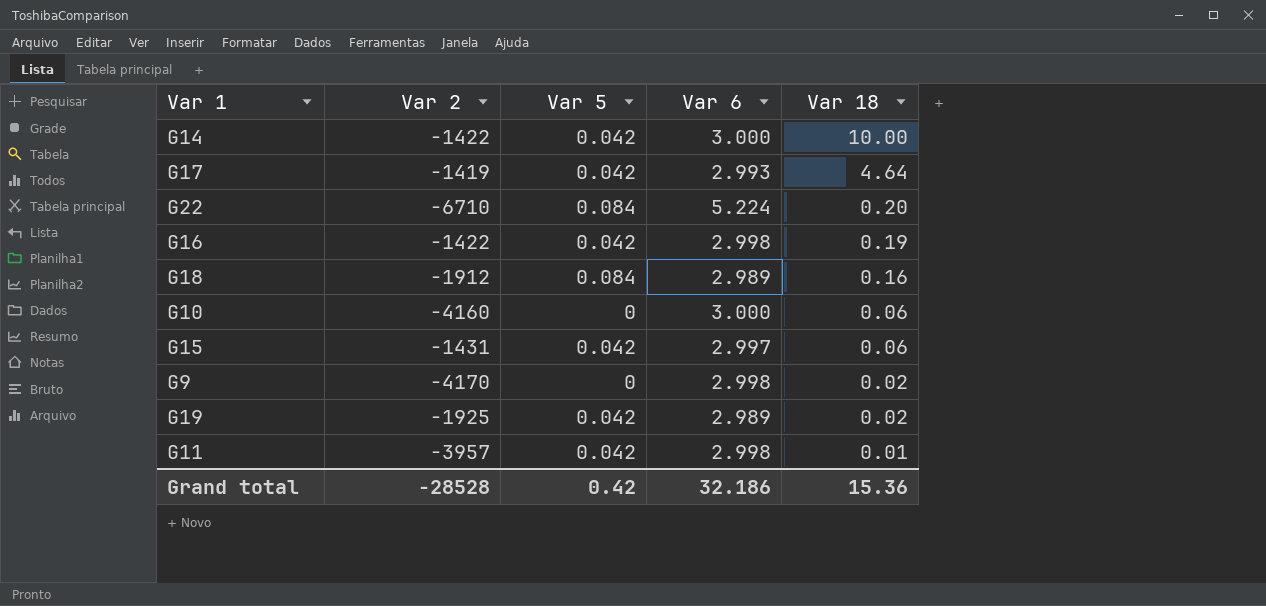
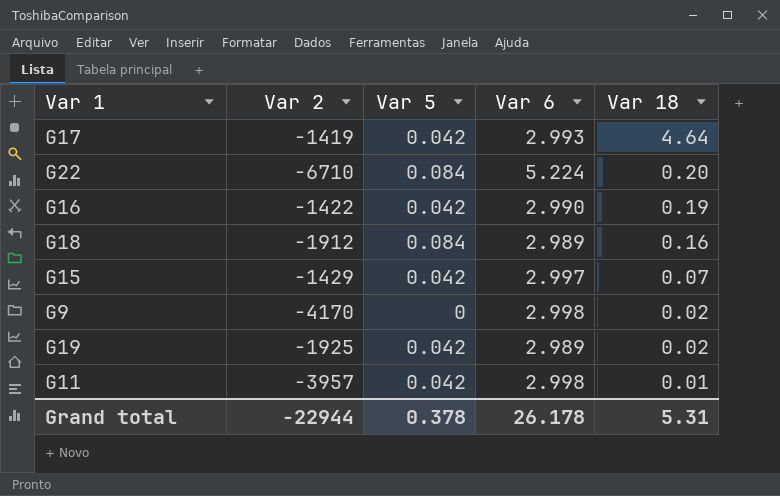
row G14: -1422 | 0.042 | 3.000 | 10.00 -> none
row G10: -4160 | 0 | 3.000 | 0.06 -> none
G16 | Var 6: 2.998 -> 2.990
G15 | Var 2: -1431 -> -1429
G15 | Var 18: 0.06 -> 0.07
Grand total | Var 2: -28528 -> -22944
Grand total | Var 5: 0.42 -> 0.378
Grand total | Var 6: 32.186 -> 26.178
Grand total | Var 18: 15.36 -> 5.31

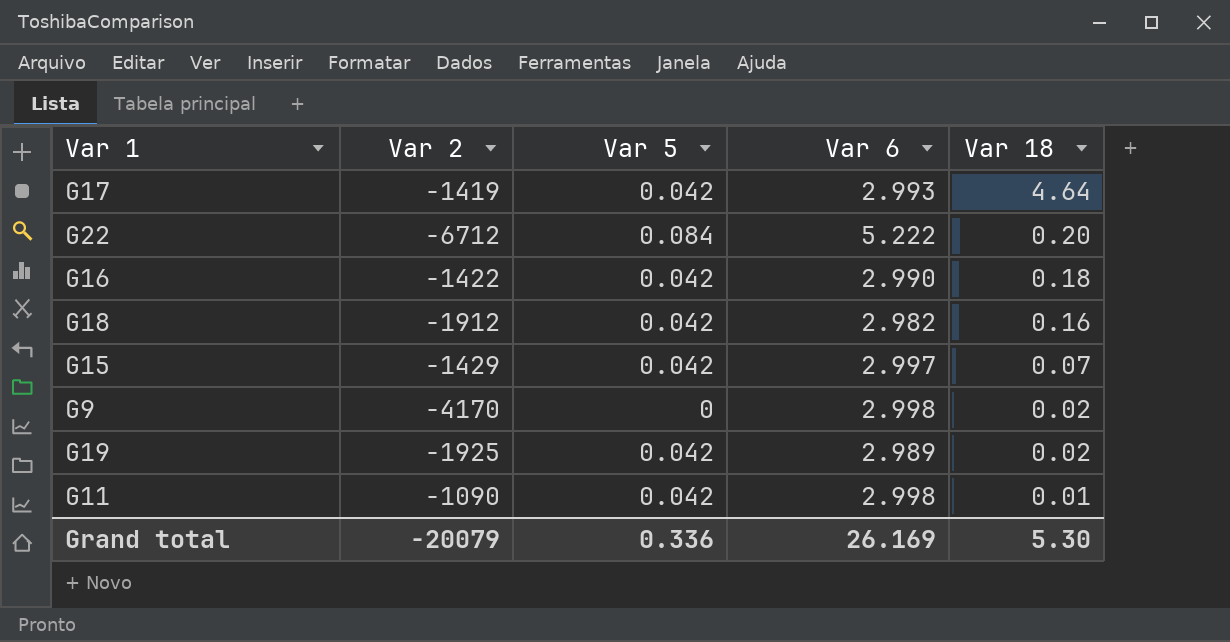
G22 | Var 2: -6710 -> -6712
G22 | Var 6: 5.224 -> 5.222
G16 | Var 18: 0.19 -> 0.18
G18 | Var 5: 0.084 -> 0.042
G18 | Var 6: 2.989 -> 2.982
G11 | Var 2: -3957 -> -1090
Grand total | Var 2: -22944 -> -20079
Grand total | Var 5: 0.378 -> 0.336
Grand total | Var 6: 26.178 -> 26.169
Grand total | Var 18: 5.31 -> 5.30

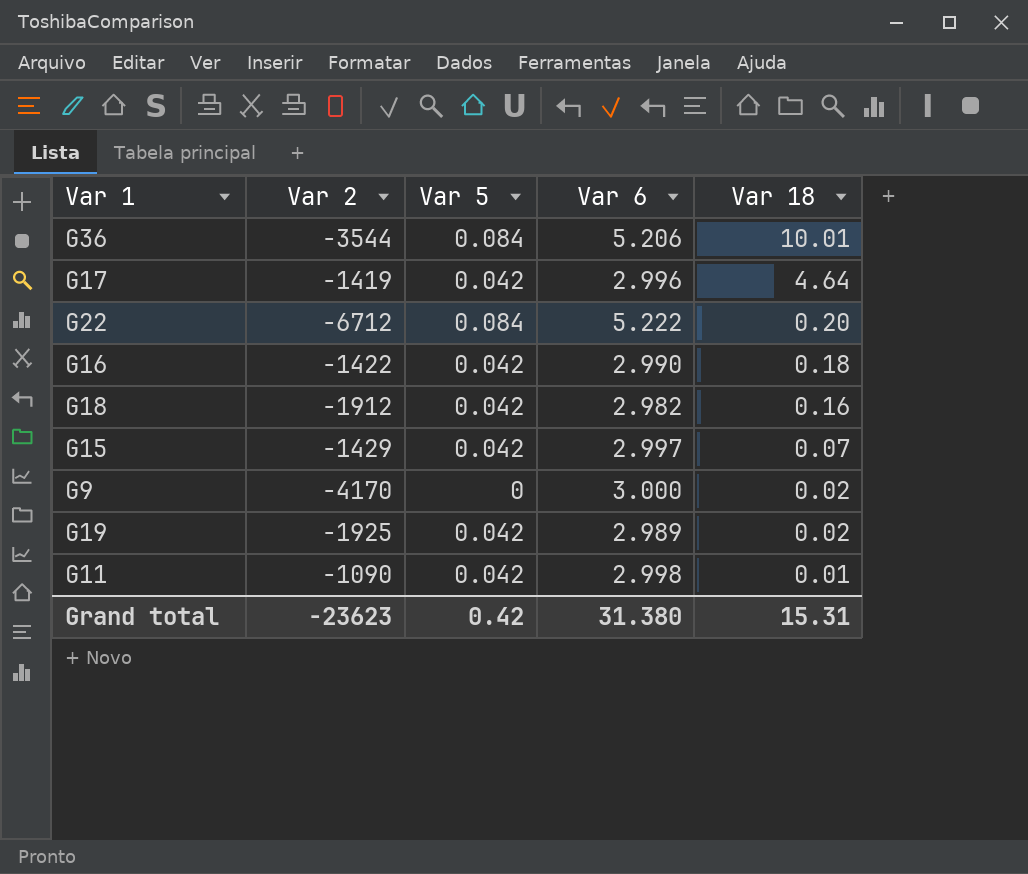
row G36: none -> -3544 | 0.084 | 5.206 | 10.01
G17 | Var 6: 2.993 -> 2.996
G9 | Var 6: 2.998 -> 3.000
Grand total | Var 2: -20079 -> -23623
Grand total | Var 5: 0.336 -> 0.42
Grand total | Var 6: 26.169 -> 31.380
Grand total | Var 18: 5.30 -> 15.31

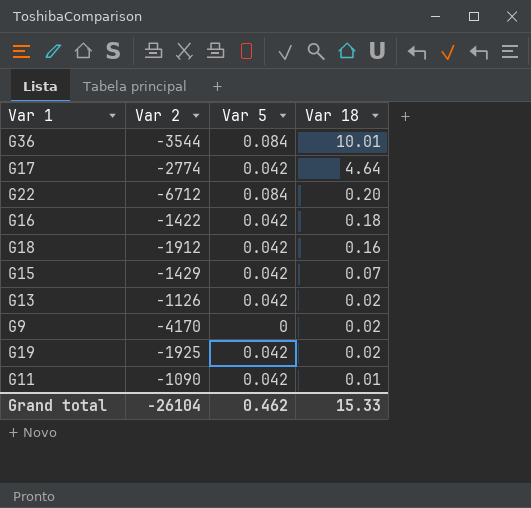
column Var 6 | position: 4 -> none
G17 | Var 2: -1419 -> -2774
row G13: none -> -1126 | 0.042 | 0.02
Grand total | Var 2: -23623 -> -26104
Grand total | Var 5: 0.42 -> 0.462
Grand total | Var 18: 15.31 -> 15.33

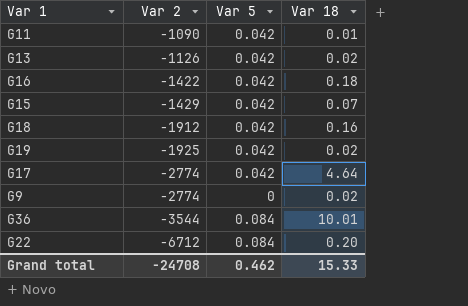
row order: Var 18 descending -> Var 2 descending
G9 | Var 2: -4170 -> -2774
Grand total | Var 2: -26104 -> -24708

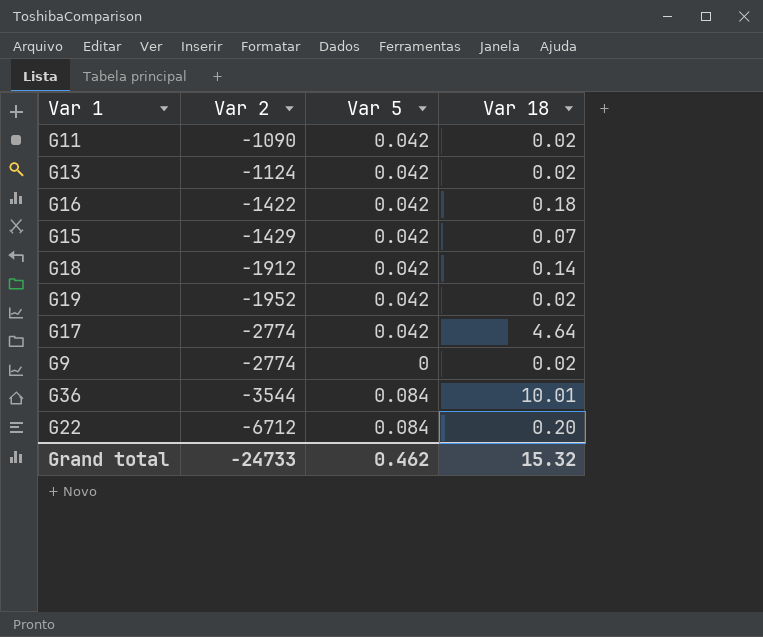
G11 | Var 18: 0.01 -> 0.02
G13 | Var 2: -1126 -> -1124
G18 | Var 18: 0.16 -> 0.14
G19 | Var 2: -1925 -> -1952
Grand total | Var 2: -24708 -> -24733
Grand total | Var 18: 15.33 -> 15.32

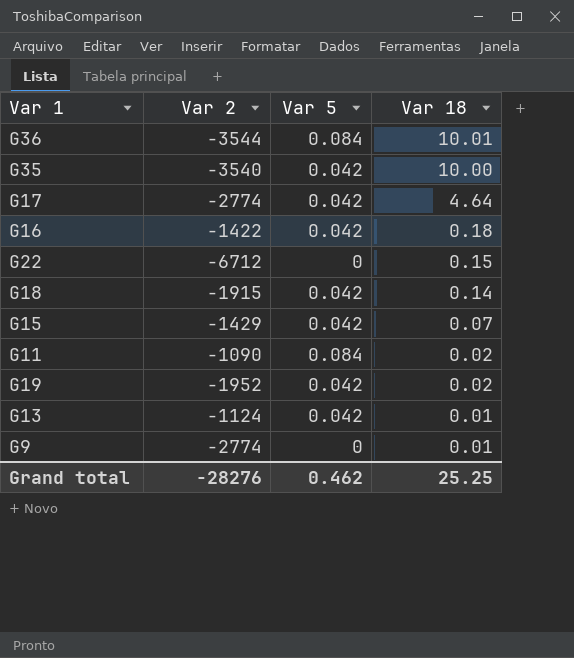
row order: Var 2 descending -> Var 18 descending
row G35: none -> -3540 | 0.042 | 10.00
G22 | Var 5: 0.084 -> 0
G22 | Var 18: 0.20 -> 0.15
G18 | Var 2: -1912 -> -1915
G11 | Var 5: 0.042 -> 0.084
G13 | Var 18: 0.02 -> 0.01
G9 | Var 18: 0.02 -> 0.01
Grand total | Var 2: -24733 -> -28276
Grand total | Var 18: 15.32 -> 25.25

